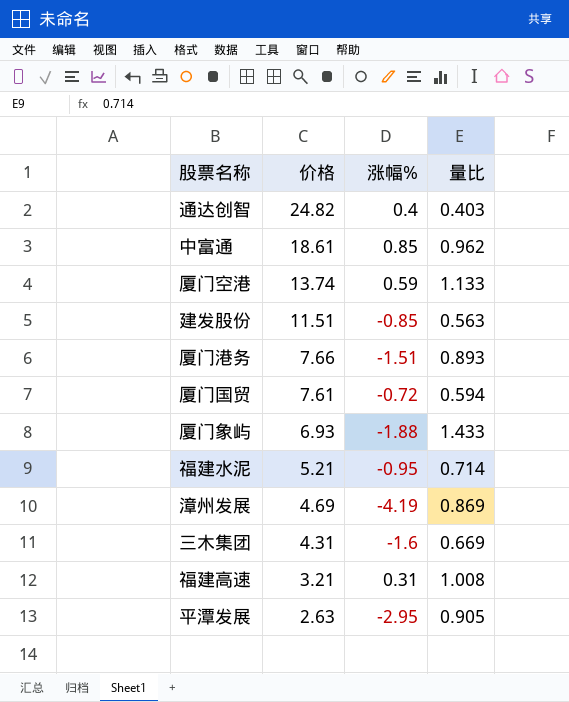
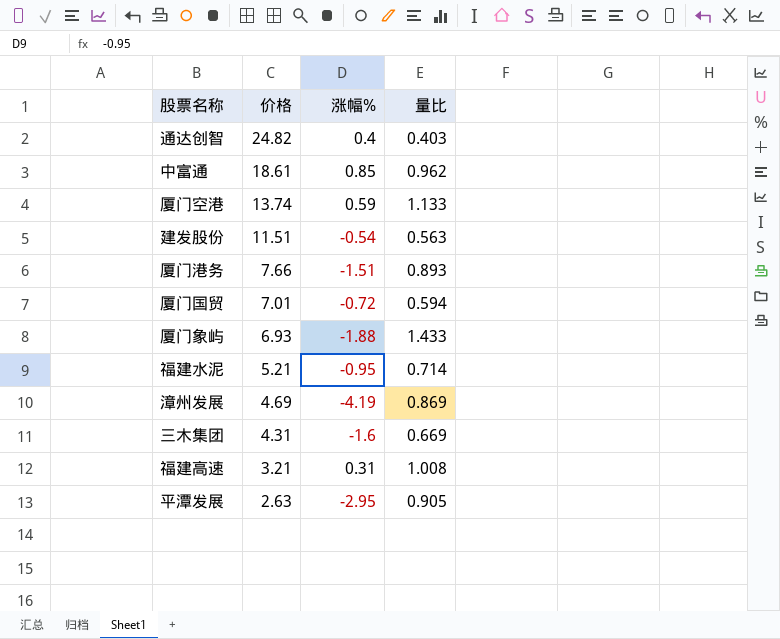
建发股份 | 涨幅%: -0.85 -> -0.54
厦门国贸 | 价格: 7.61 -> 7.01

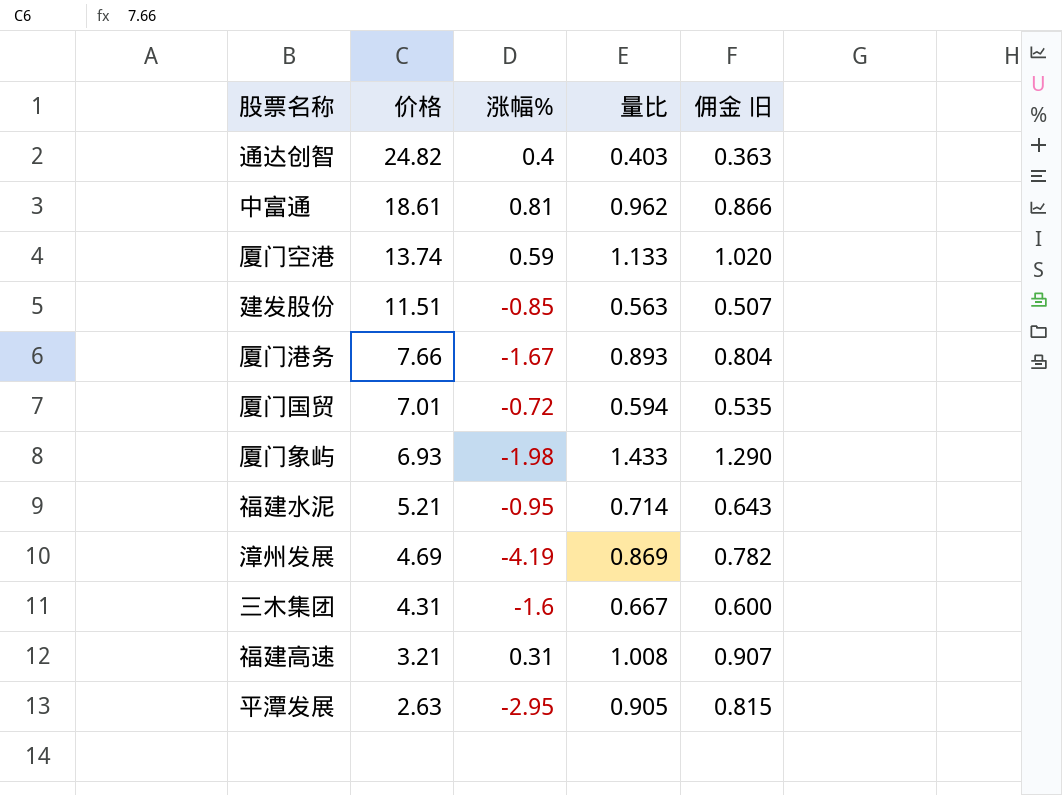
column 佣金 旧 | formula: none -> [量比] * 0.9
中富通 | 涨幅%: 0.85 -> 0.81
建发股份 | 涨幅%: -0.54 -> -0.85
厦门港务 | 涨幅%: -1.51 -> -1.67
厦门象屿 | 涨幅%: -1.88 -> -1.98
三木集团 | 量比: 0.669 -> 0.667

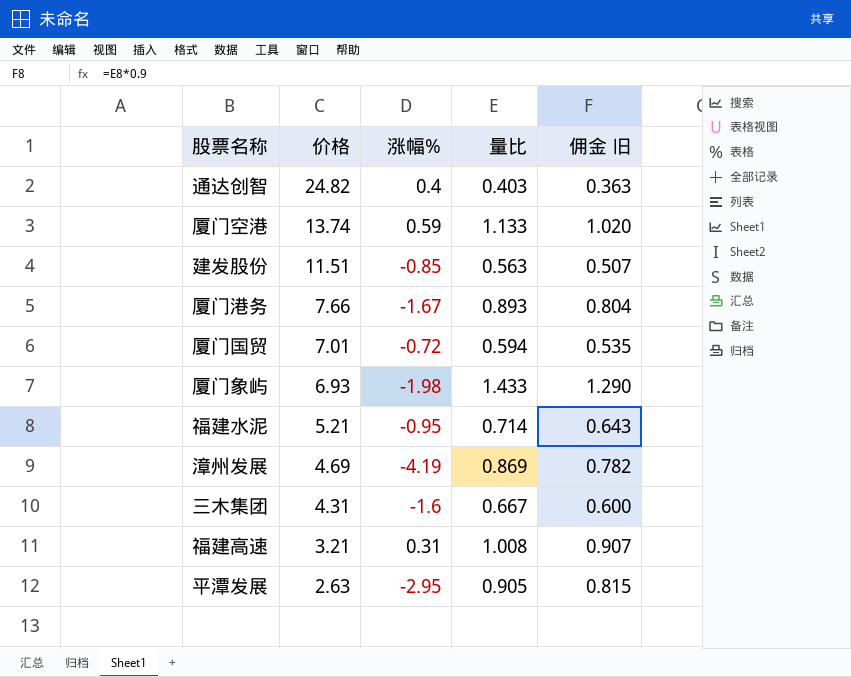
row 中富通: 18.61 | 0.81 | 0.962 | 0.866 -> none

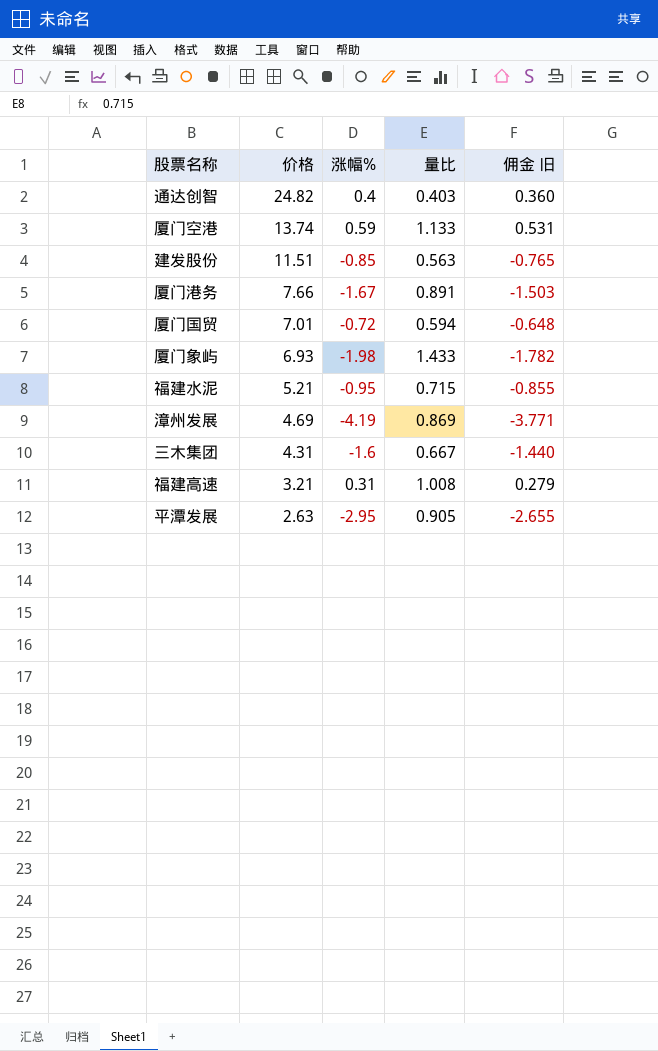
column 佣金 旧 | formula: [量比] * 0.9 -> [涨幅%] * 0.9
厦门港务 | 量比: 0.893 -> 0.891
福建水泥 | 量比: 0.714 -> 0.715

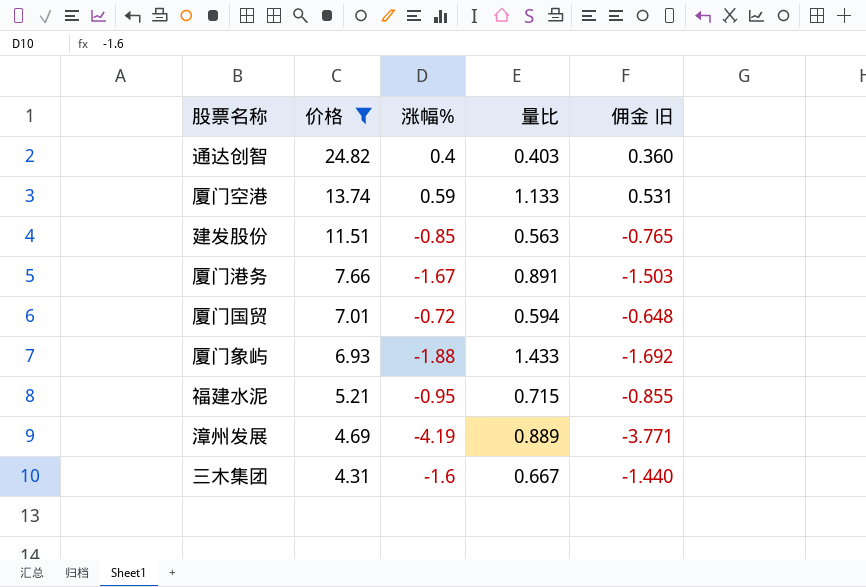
filter: none -> 价格 >= 4.31
厦门象屿 | 涨幅%: -1.98 -> -1.88
厦门象屿 | 佣金 旧: -1.782 -> -1.692
漳州发展 | 量比: 0.869 -> 0.889

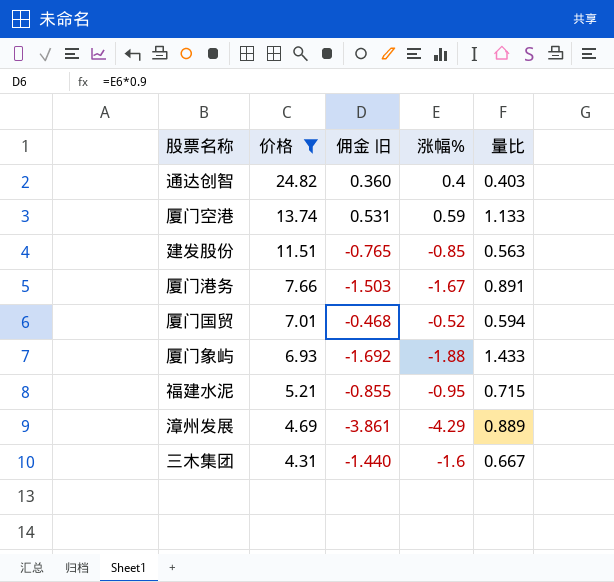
column 佣金 旧 | position: 5 -> 3
厦门国贸 | 佣金 旧: -0.648 -> -0.468
厦门国贸 | 涨幅%: -0.72 -> -0.52
漳州发展 | 佣金 旧: -3.771 -> -3.861
漳州发展 | 涨幅%: -4.19 -> -4.29

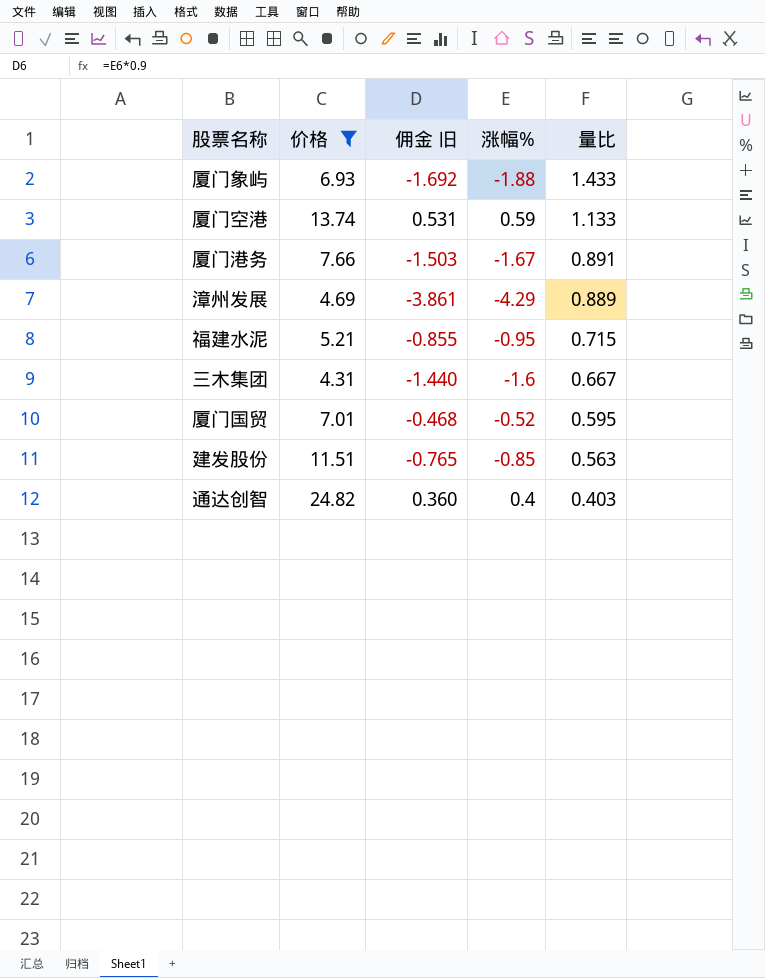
row order: 价格 descending -> 量比 descending
厦门国贸 | 量比: 0.594 -> 0.595

